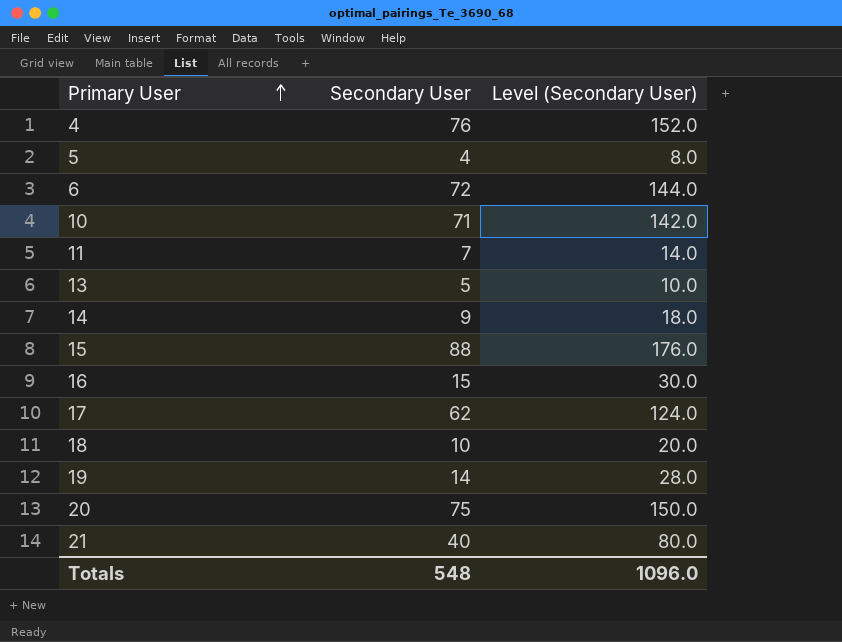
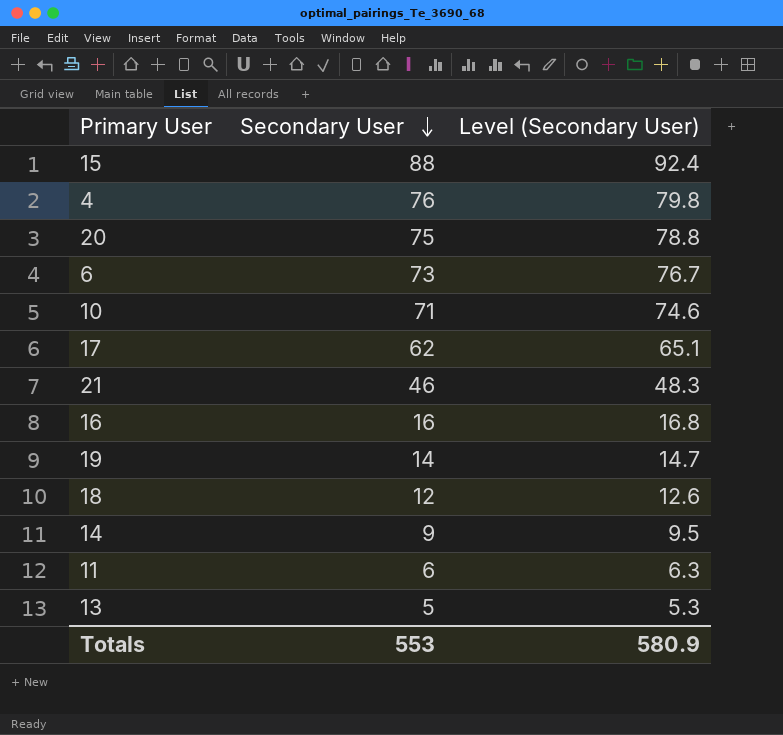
row order: Primary User ascending -> Secondary User descending
column Level (Secondary User) | formula: [Secondary User] * 2 -> [Secondary User] * 1.05
row 5: 4 | 8.0 -> none
6 | Secondary User: 72 -> 73
21 | Secondary User: 40 -> 46
16 | Secondary User: 15 -> 16
18 | Secondary User: 10 -> 12
11 | Secondary User: 7 -> 6
Totals | Secondary User: 548 -> 553
Totals | Level (Secondary User): 1096.0 -> 580.9

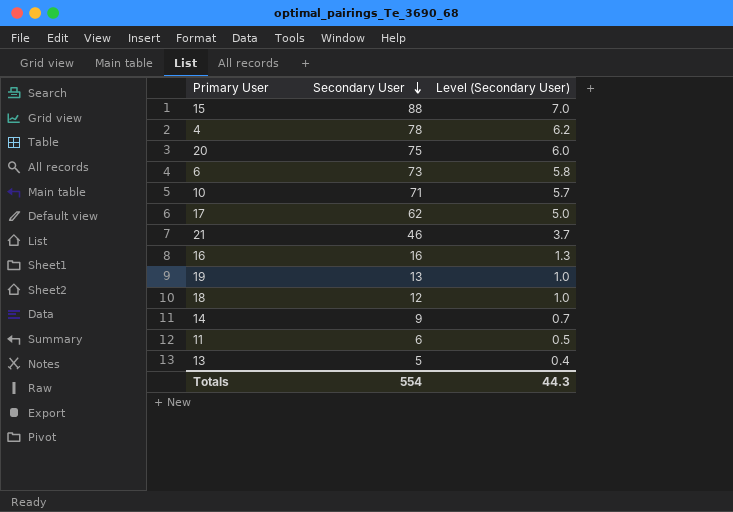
column Level (Secondary User) | formula: [Secondary User] * 1.05 -> [Secondary User] * 0.08
4 | Secondary User: 76 -> 78
19 | Secondary User: 14 -> 13
Totals | Secondary User: 553 -> 554
Totals | Level (Secondary User): 580.9 -> 44.3

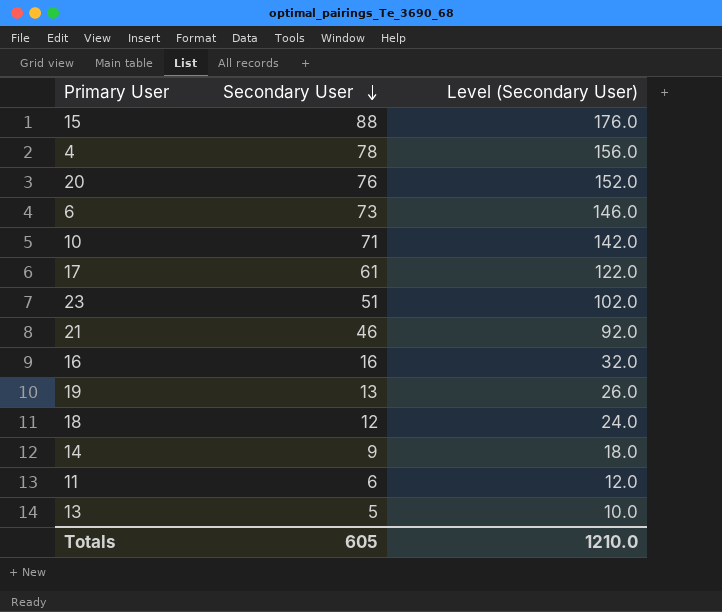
column Level (Secondary User) | formula: [Secondary User] * 0.08 -> [Secondary User] * 2
20 | Secondary User: 75 -> 76
17 | Secondary User: 62 -> 61
row 23: none -> 51 | 102.0
Totals | Secondary User: 554 -> 605
Totals | Level (Secondary User): 44.3 -> 1210.0

